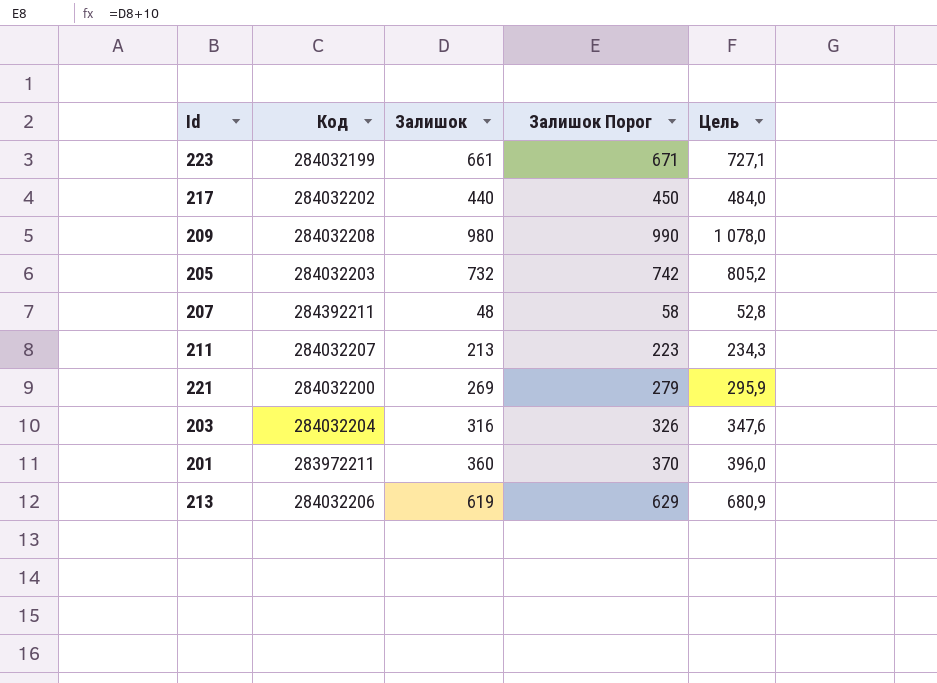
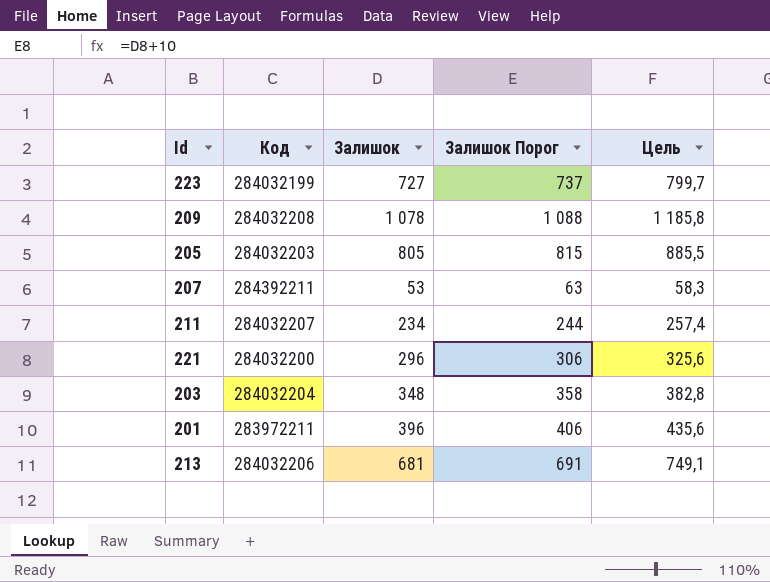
row 217: 284032202 | 440 | 450 | 484,0 -> none
223 | Залишок: 661 -> 727
223 | Залишок Порог: 671 -> 737
223 | Цель: 727,1 -> 799,7
209 | Залишок: 980 -> 1 078
209 | Залишок Порог: 990 -> 1 088
209 | Цель: 1 078,0 -> 1 185,8
205 | Залишок: 732 -> 805
205 | Залишок Порог: 742 -> 815
205 | Цель: 805,2 -> 885,5
207 | Залишок: 48 -> 53
207 | Залишок Порог: 58 -> 63
207 | Цель: 52,8 -> 58,3
211 | Залишок: 213 -> 234
211 | Залишок Порог: 223 -> 244
211 | Цель: 234,3 -> 257,4
221 | Залишок: 269 -> 296
221 | Залишок Порог: 279 -> 306
221 | Цель: 295,9 -> 325,6
203 | Залишок: 316 -> 348
203 | Залишок Порог: 326 -> 358
203 | Цель: 347,6 -> 382,8
201 | Залишок: 360 -> 396
201 | Залишок Порог: 370 -> 406
201 | Цель: 396,0 -> 435,6
213 | Залишок: 619 -> 681
213 | Залишок Порог: 629 -> 691
213 | Цель: 680,9 -> 749,1

